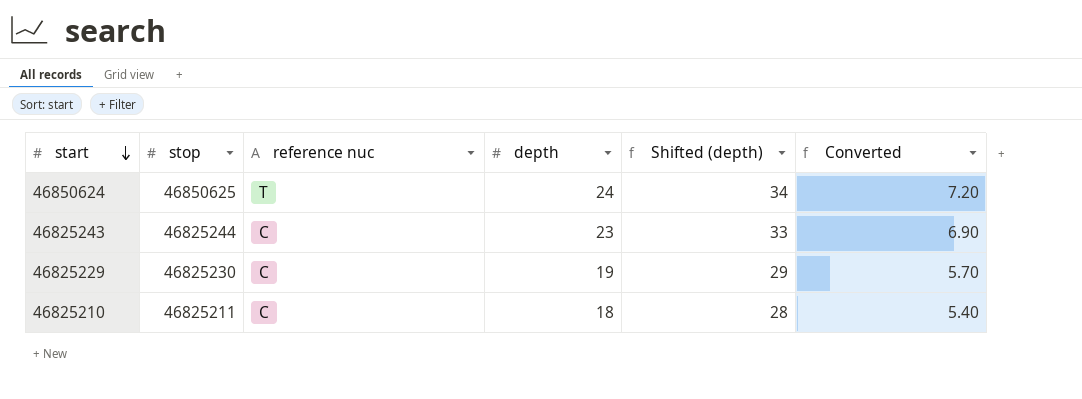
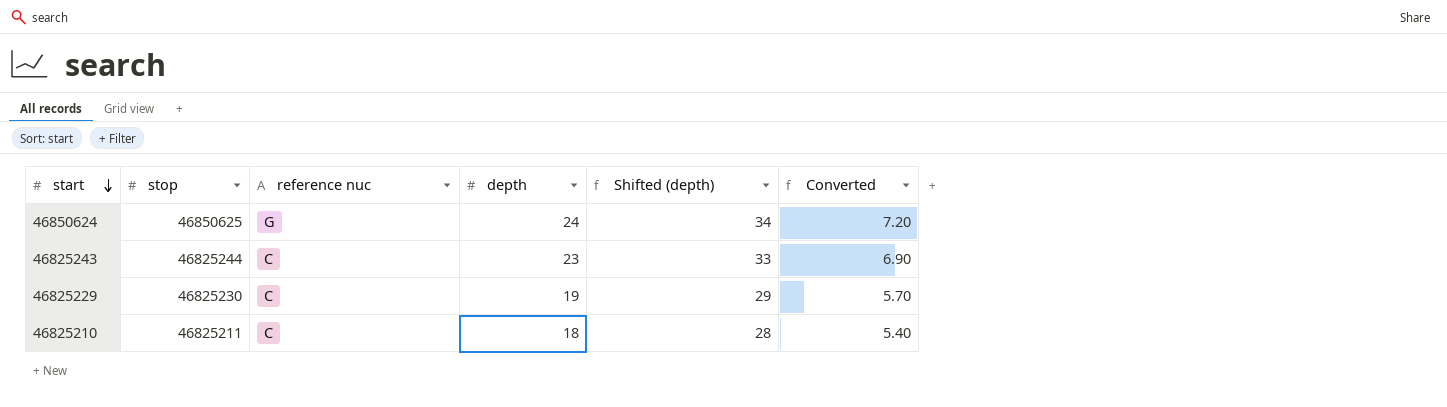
46850624 | reference nuc: T -> G

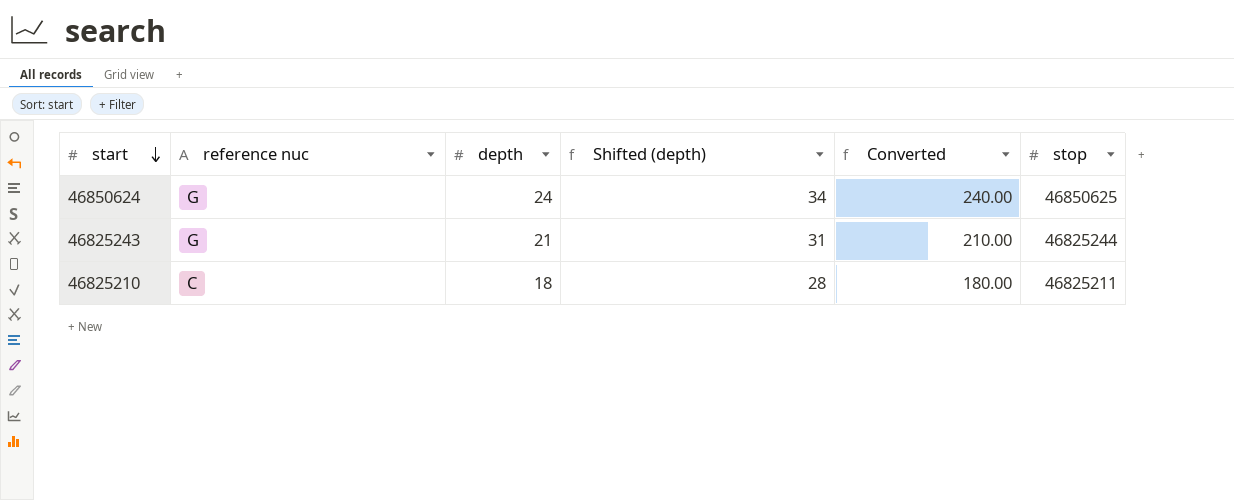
column Converted | formula: [depth] * 0.3 -> [depth] * 10
column stop | position: 2 -> 6
row 46825229: 46825230 | C | 19 | 29 | 5.70 -> none
46825243 | reference nuc: C -> G
46825243 | depth: 23 -> 21
46825243 | Shifted (depth): 33 -> 31

